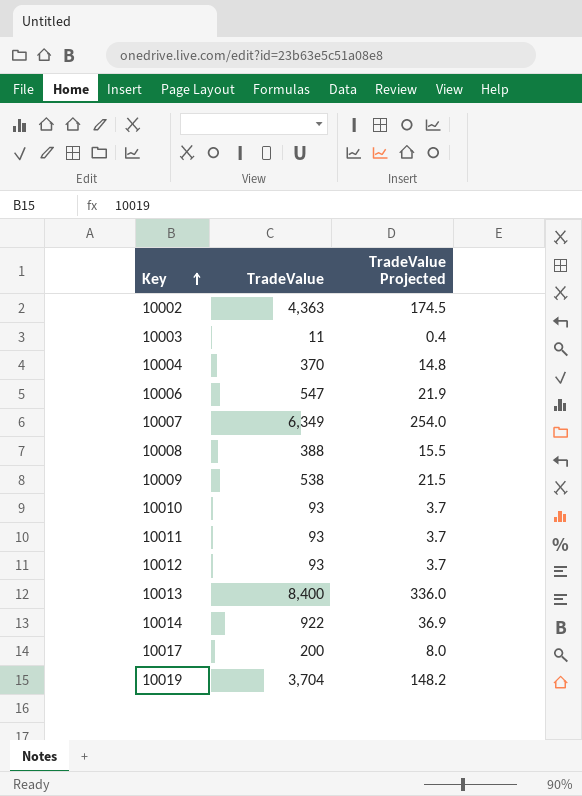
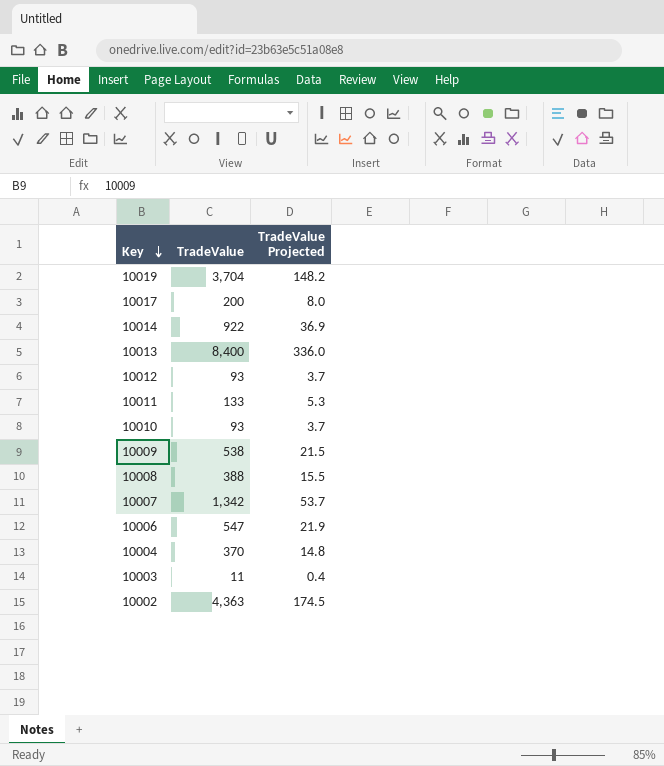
row order: Key ascending -> Key descending
10011 | TradeValue: 93 -> 133
10011 | TradeValue Projected: 3.7 -> 5.3
10007 | TradeValue: 6,349 -> 1,342
10007 | TradeValue Projected: 254.0 -> 53.7

